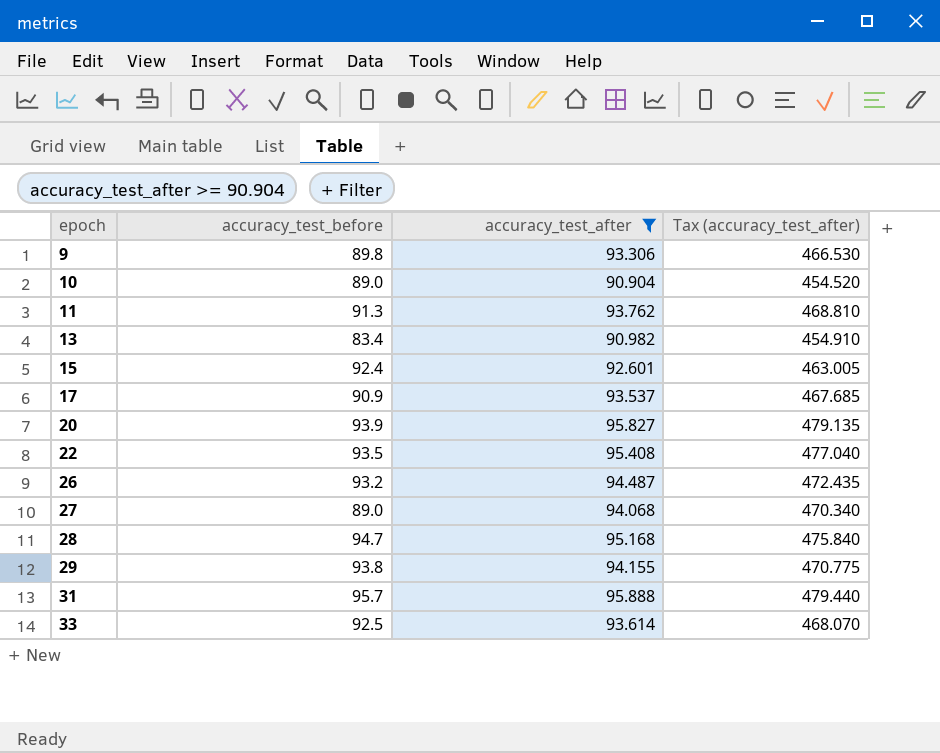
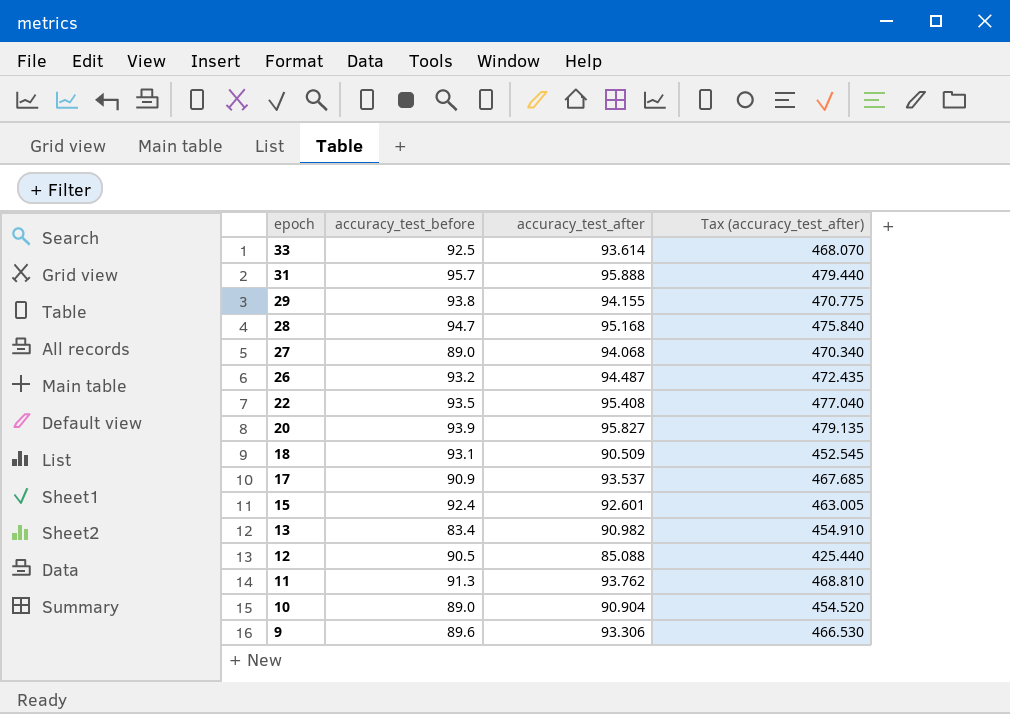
filter: accuracy_test_after >= 90.904 -> none
row order: epoch ascending -> epoch descending
9 | accuracy_test_before: 89.8 -> 89.6

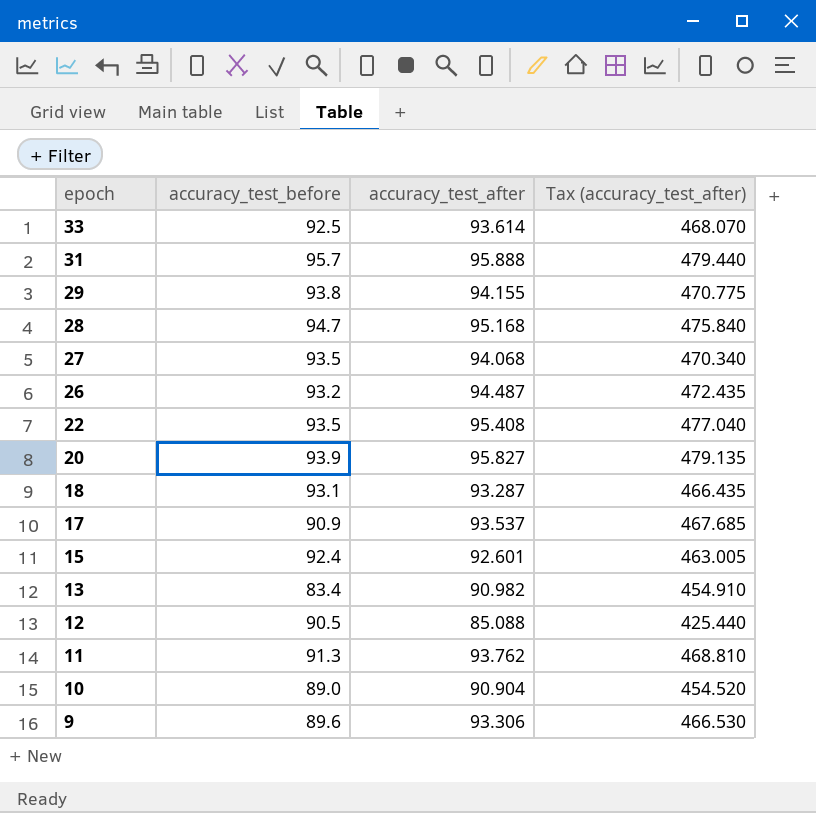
27 | accuracy_test_before: 89.0 -> 93.5
18 | accuracy_test_after: 90.509 -> 93.287
18 | Tax (accuracy_test_after): 452.545 -> 466.435

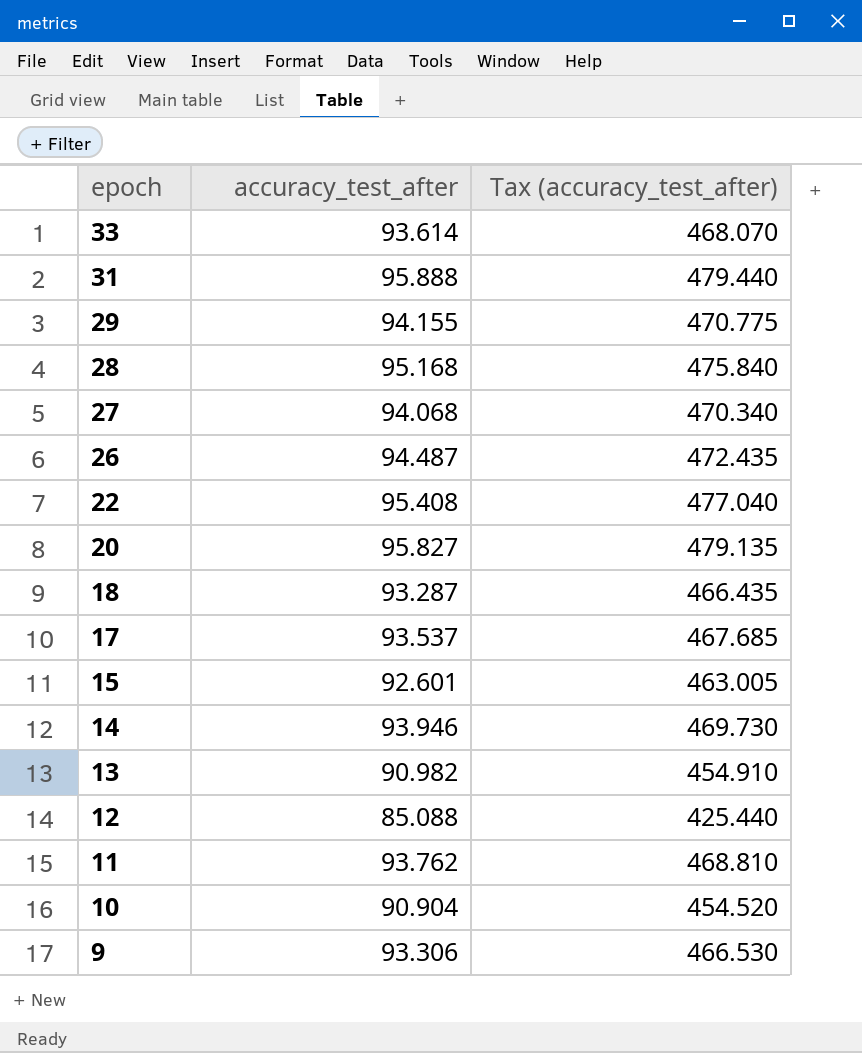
column accuracy_test_before | position: 2 -> none
row 14: none -> 93.946 | 469.730

